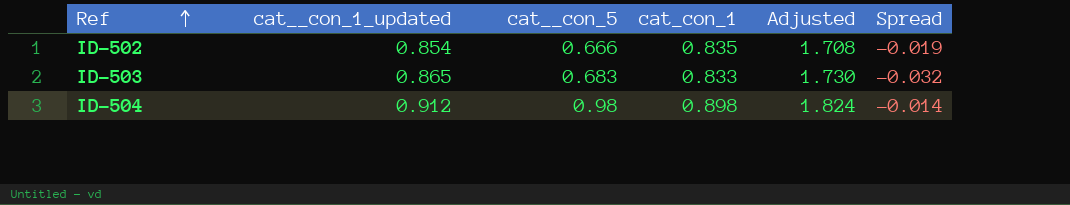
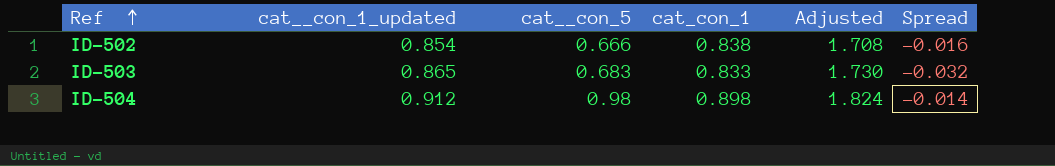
ID-502 | cat_con_1: 0.835 -> 0.838
ID-502 | Spread: -0.019 -> -0.016

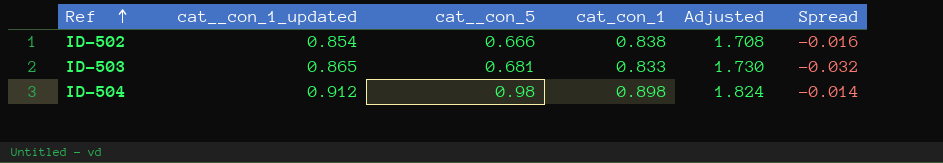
ID-503 | cat__con_5: 0.683 -> 0.681

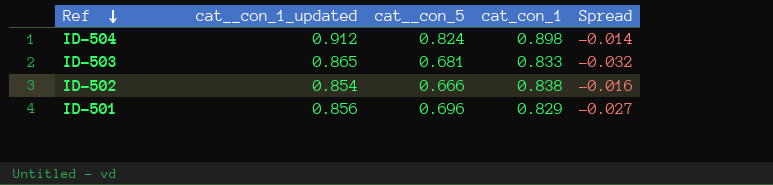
row order: Ref ascending -> Ref descending
column Adjusted | formula: [cat__con_1_updated] * 2 -> none
ID-504 | cat__con_5: 0.98 -> 0.824
row ID-501: none -> 0.856 | 0.696 | 0.829 | -0.027

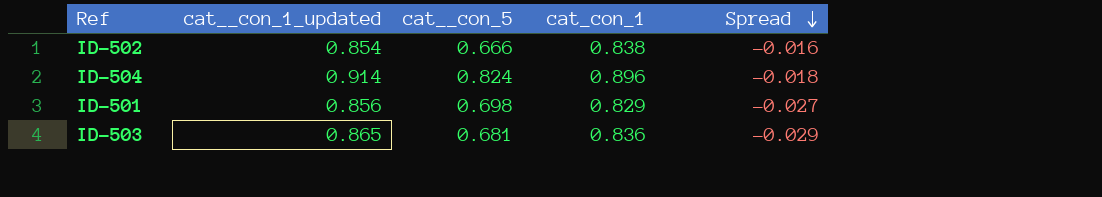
row order: Ref descending -> Spread descending
ID-504 | cat__con_1_updated: 0.912 -> 0.914
ID-504 | cat_con_1: 0.898 -> 0.896
ID-504 | Spread: -0.014 -> -0.018
ID-501 | cat__con_5: 0.696 -> 0.698
ID-503 | cat_con_1: 0.833 -> 0.836
ID-503 | Spread: -0.032 -> -0.029

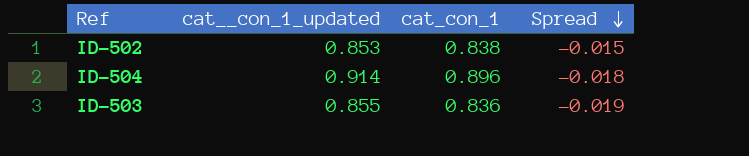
column cat__con_5 | position: 3 -> none
row ID-501: 0.856 | 0.698 | 0.829 | -0.027 -> none
ID-502 | cat__con_1_updated: 0.854 -> 0.853
ID-502 | Spread: -0.016 -> -0.015
ID-503 | cat__con_1_updated: 0.865 -> 0.855
ID-503 | Spread: -0.029 -> -0.019

